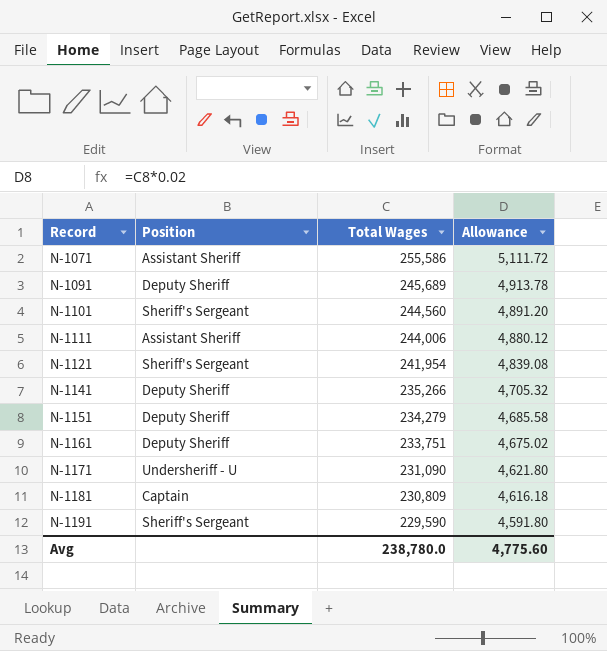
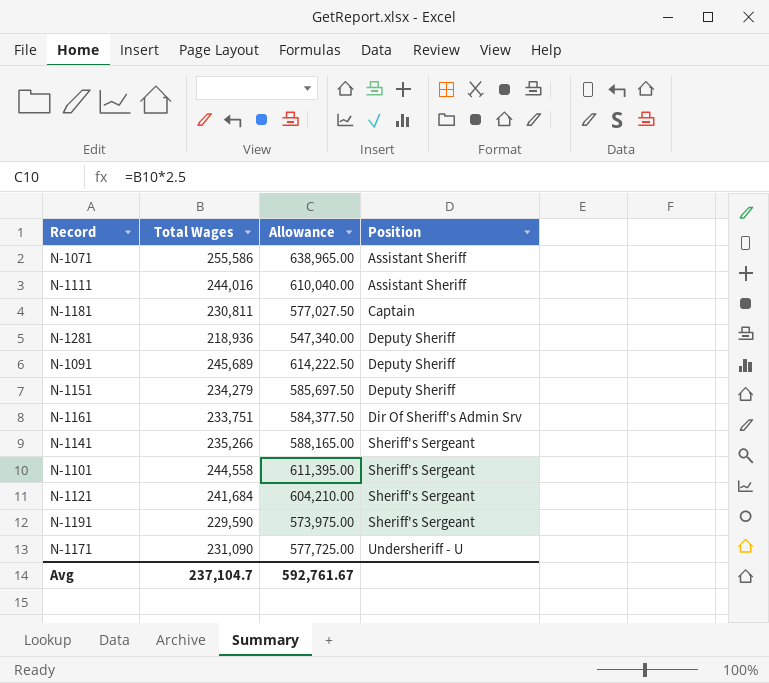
row order: Record ascending -> Position ascending
column Allowance | formula: [Total Wages] * 0.02 -> [Total Wages] * 2.5
column Position | position: 2 -> 4
N-1111 | Total Wages: 244,006 -> 244,016
N-1181 | Total Wages: 230,809 -> 230,811
row N-1281: none -> 218,936 | 547,340.00 | Deputy Sheriff
N-1161 | Position: Deputy Sheriff -> Dir Of Sheriff's Admin Srv
N-1141 | Position: Deputy Sheriff -> Sheriff's Sergeant
N-1101 | Total Wages: 244,560 -> 244,558
N-1121 | Total Wages: 241,954 -> 241,684
Avg | Total Wages: 238,780.0 -> 237,104.7
Avg | Allowance: 4,775.60 -> 592,761.67

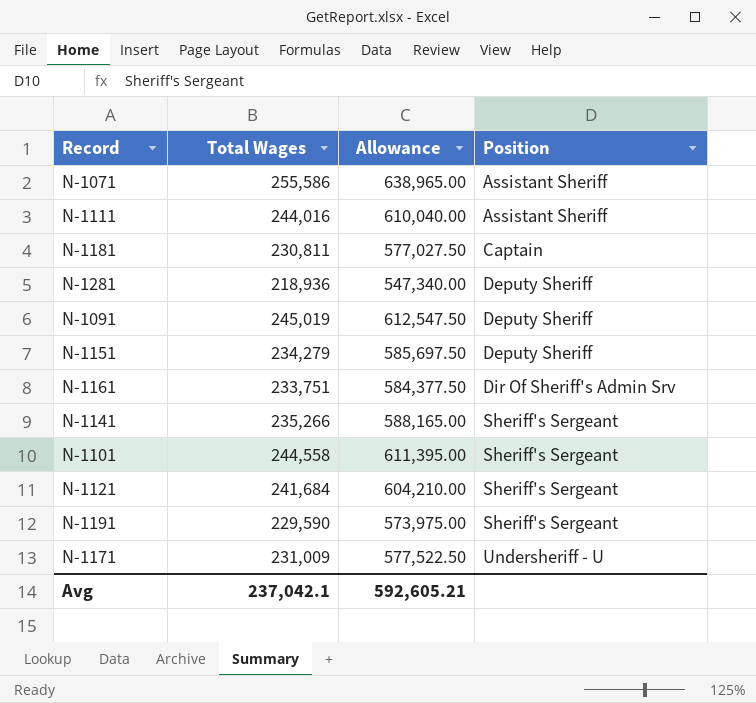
N-1091 | Total Wages: 245,689 -> 245,019
N-1091 | Allowance: 614,222.50 -> 612,547.50
N-1171 | Total Wages: 231,090 -> 231,009
N-1171 | Allowance: 577,725.00 -> 577,522.50
Avg | Total Wages: 237,104.7 -> 237,042.1
Avg | Allowance: 592,761.67 -> 592,605.21

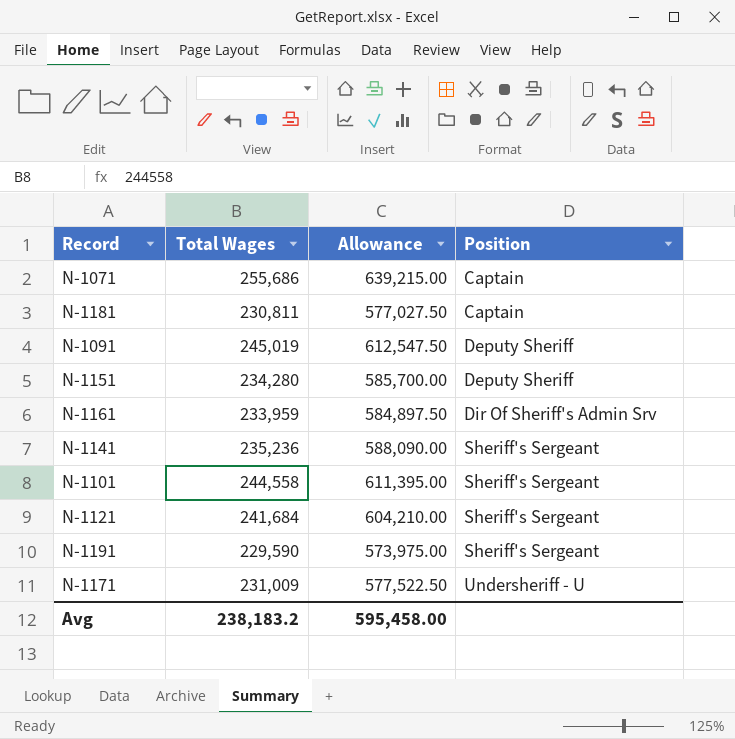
row N-1111: 244,016 | 610,040.00 | Assistant Sheriff -> none
row N-1281: 218,936 | 547,340.00 | Deputy Sheriff -> none
N-1071 | Total Wages: 255,586 -> 255,686
N-1071 | Allowance: 638,965.00 -> 639,215.00
N-1071 | Position: Assistant Sheriff -> Captain
N-1151 | Total Wages: 234,279 -> 234,280
N-1151 | Allowance: 585,697.50 -> 585,700.00
N-1161 | Total Wages: 233,751 -> 233,959
N-1161 | Allowance: 584,377.50 -> 584,897.50
N-1141 | Total Wages: 235,266 -> 235,236
N-1141 | Allowance: 588,165.00 -> 588,090.00
Avg | Total Wages: 237,042.1 -> 238,183.2
Avg | Allowance: 592,605.21 -> 595,458.00

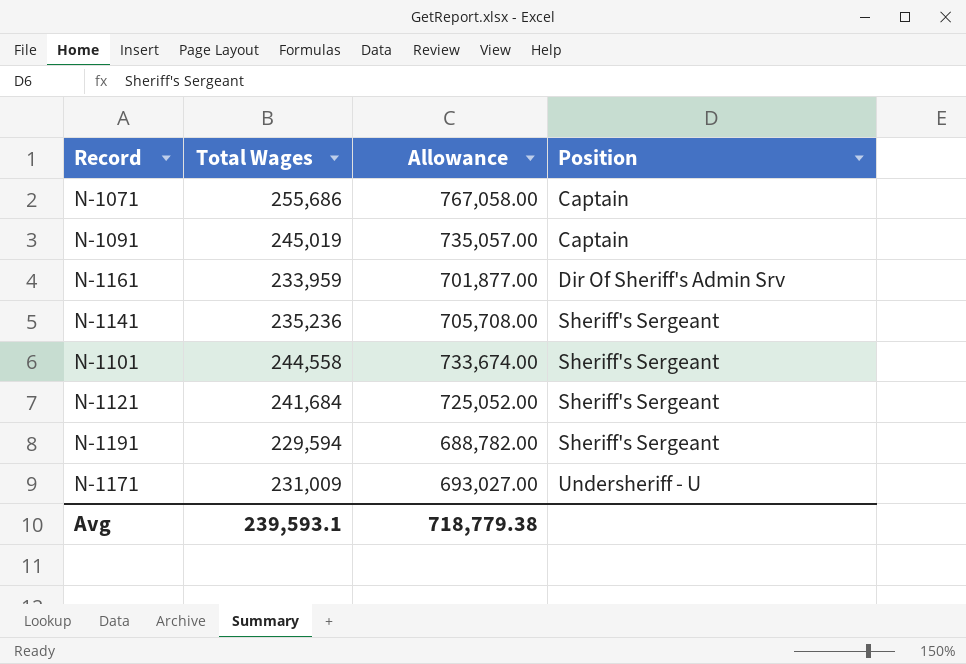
column Allowance | formula: [Total Wages] * 2.5 -> [Total Wages] * 3
row N-1181: 230,811 | 577,027.50 | Captain -> none
row N-1151: 234,280 | 585,700.00 | Deputy Sheriff -> none
N-1091 | Position: Deputy Sheriff -> Captain
N-1191 | Total Wages: 229,590 -> 229,594
Avg | Total Wages: 238,183.2 -> 239,593.1
Avg | Allowance: 595,458.00 -> 718,779.38

